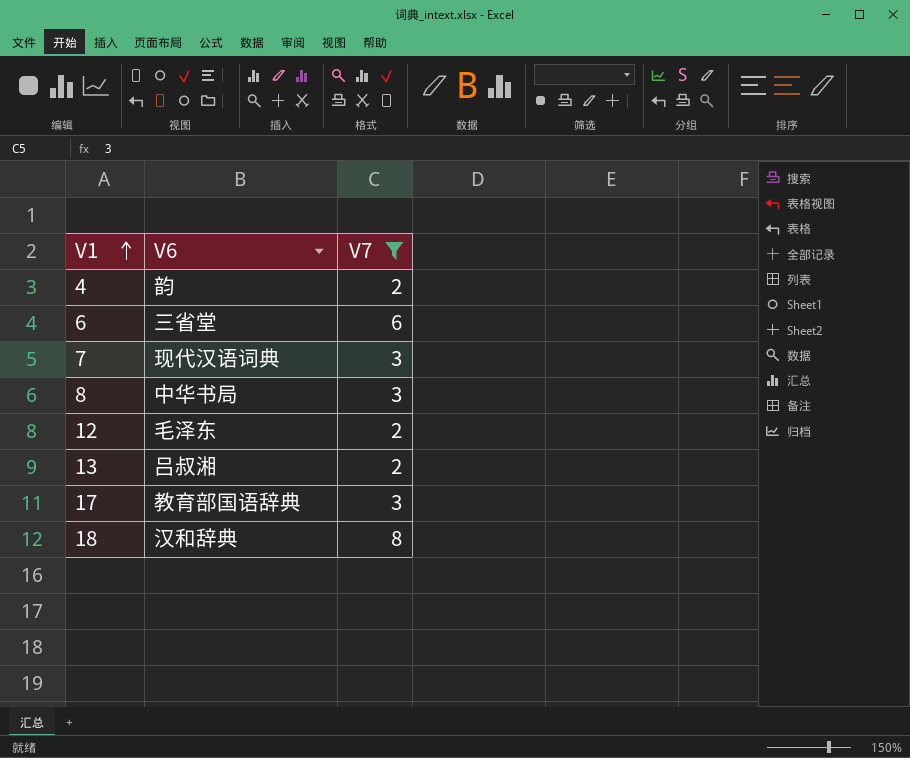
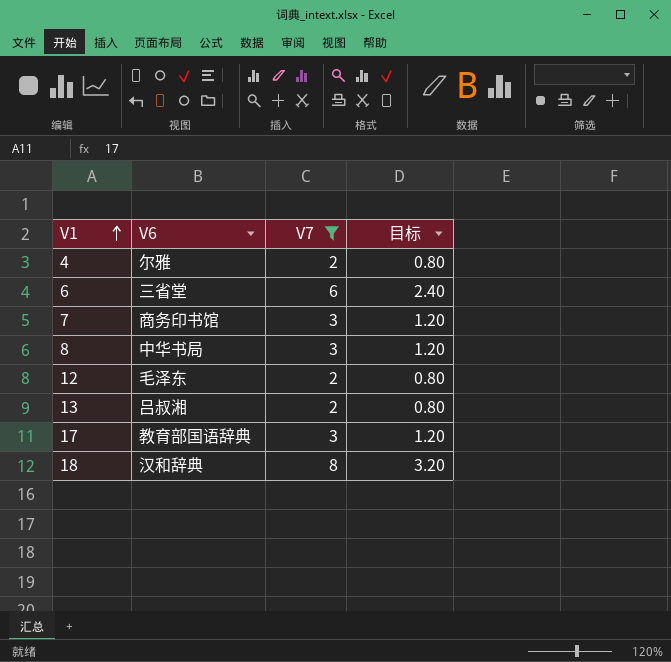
column 目标 | formula: none -> [V7] * 0.4
4 | V6: 韵 -> 尔雅
7 | V6: 现代汉语词典 -> 商务印书馆

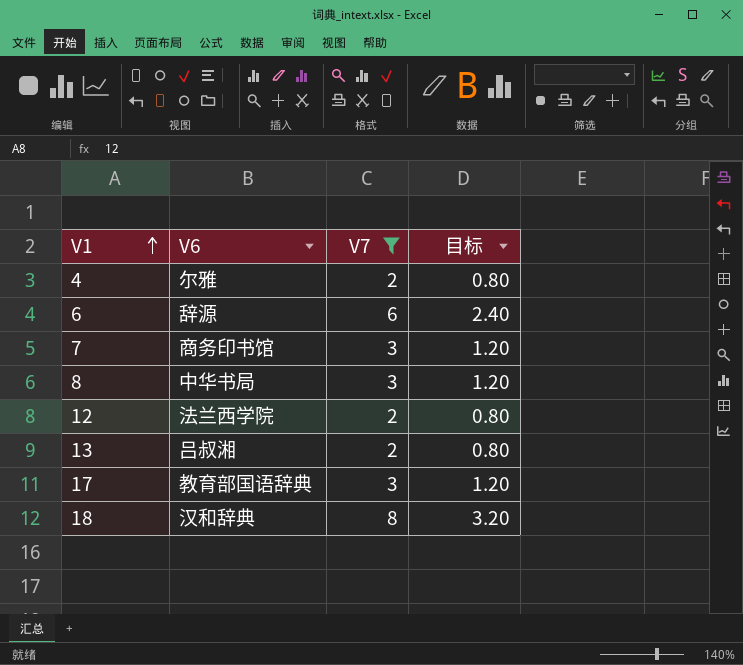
6 | V6: 三省堂 -> 辞源
12 | V6: 毛泽东 -> 法兰西学院

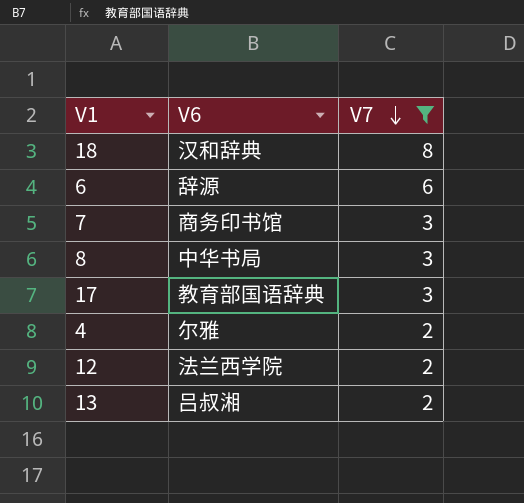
row order: V1 ascending -> V7 descending
column 目标 | formula: [V7] * 0.4 -> none

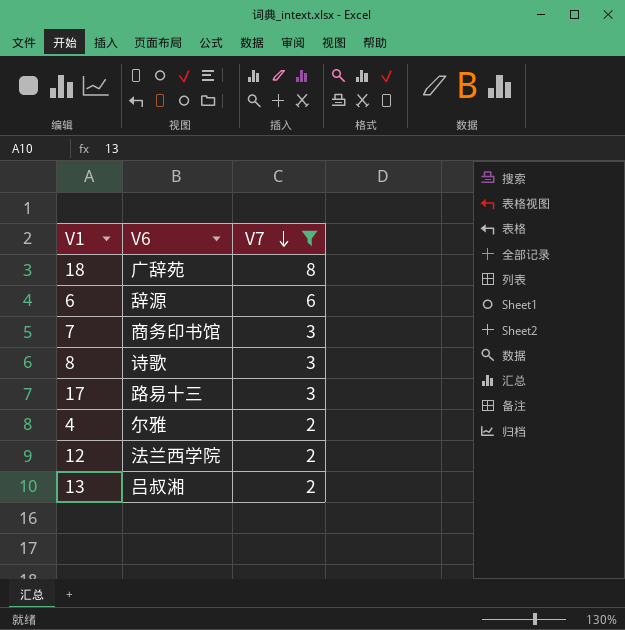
18 | V6: 汉和辞典 -> 广辞苑
8 | V6: 中华书局 -> 诗歌
17 | V6: 教育部国语辞典 -> 路易十三

